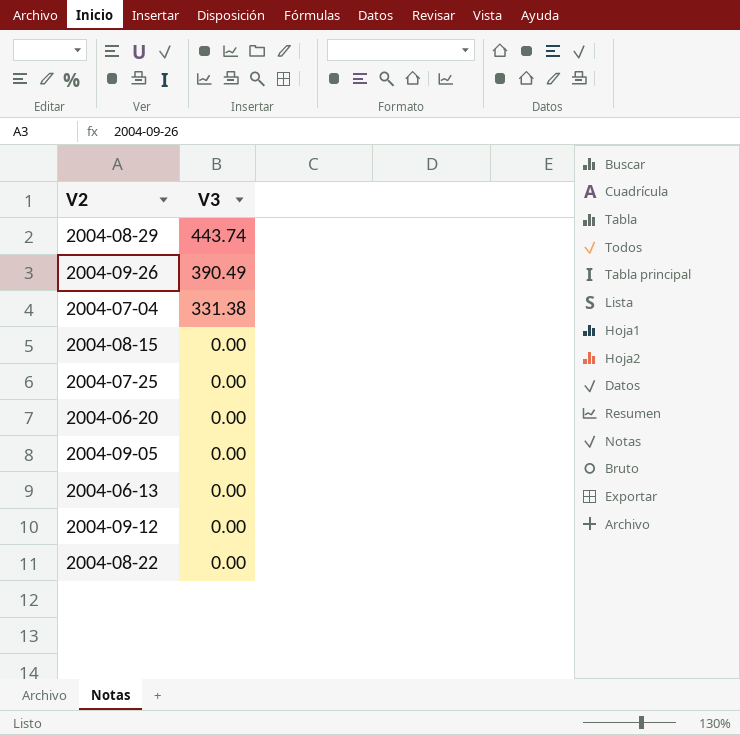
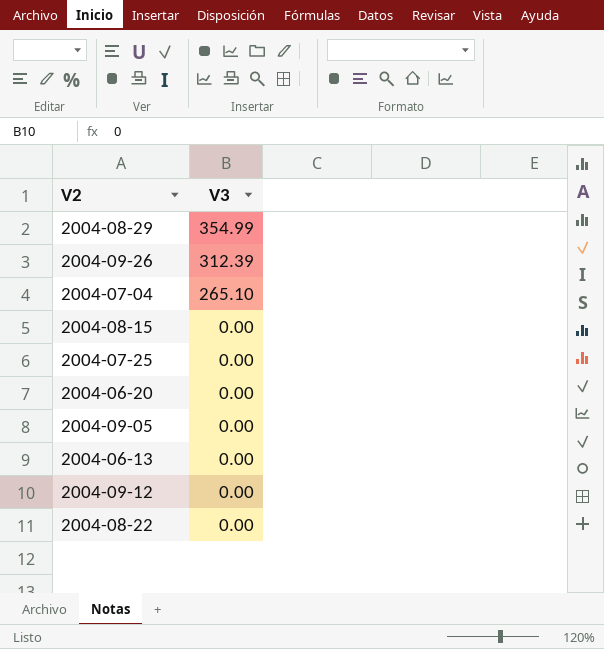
2004-08-29 | V3: 443.74 -> 354.99
2004-09-26 | V3: 390.49 -> 312.39
2004-07-04 | V3: 331.38 -> 265.10

